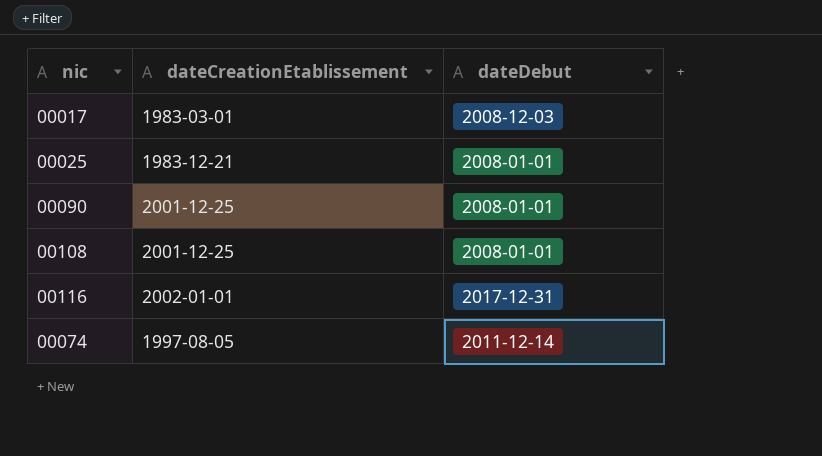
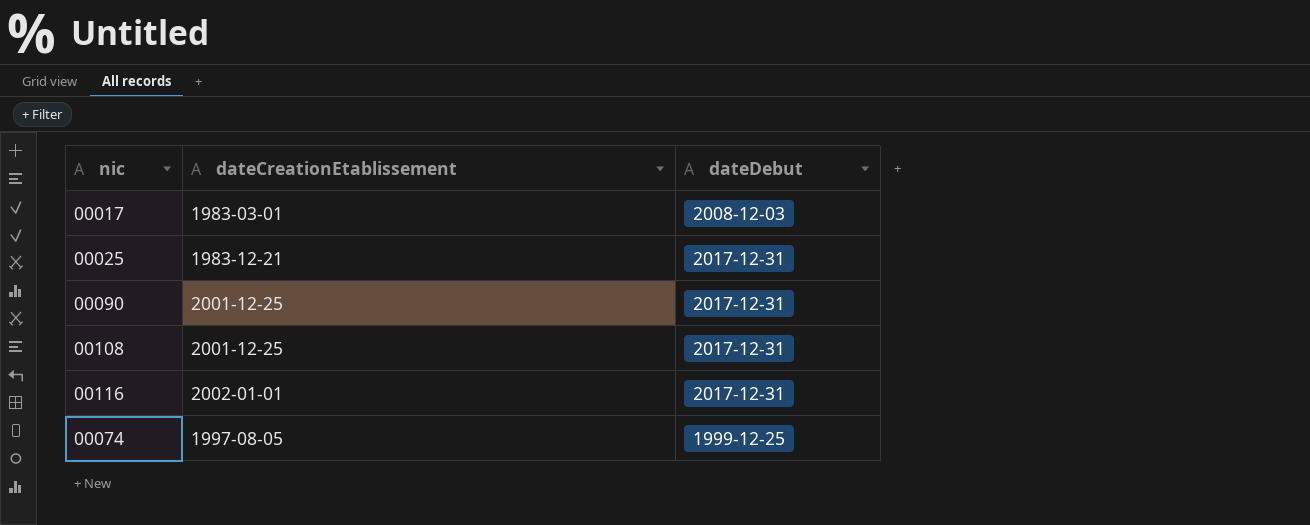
00025 | dateDebut: 2008-01-01 -> 2017-12-31
00090 | dateDebut: 2008-01-01 -> 2017-12-31
00108 | dateDebut: 2008-01-01 -> 2017-12-31
00074 | dateDebut: 2011-12-14 -> 1999-12-25

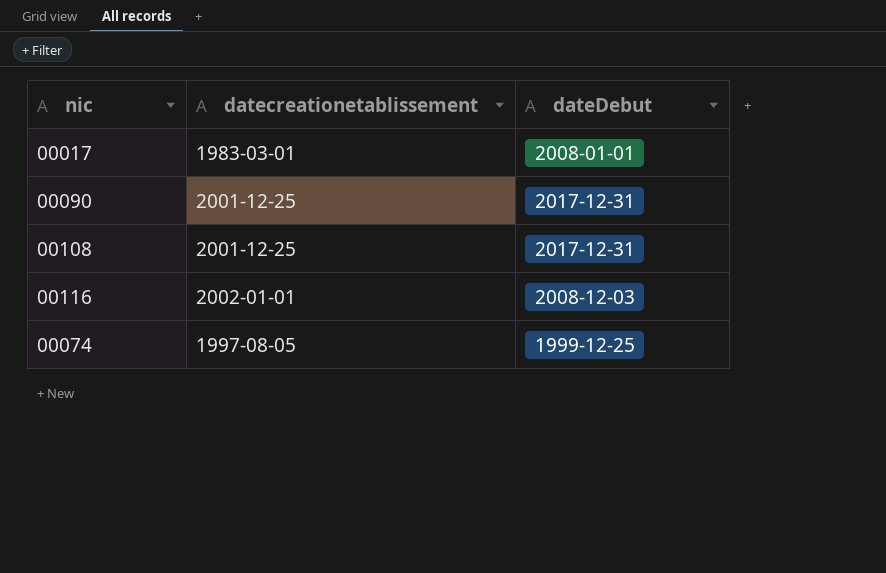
column name: dateCreationEtablissement -> datecreationetablissement
row 00025: 1983-12-21 | 2017-12-31 -> none
00017 | dateDebut: 2008-12-03 -> 2008-01-01
00116 | dateDebut: 2017-12-31 -> 2008-12-03

